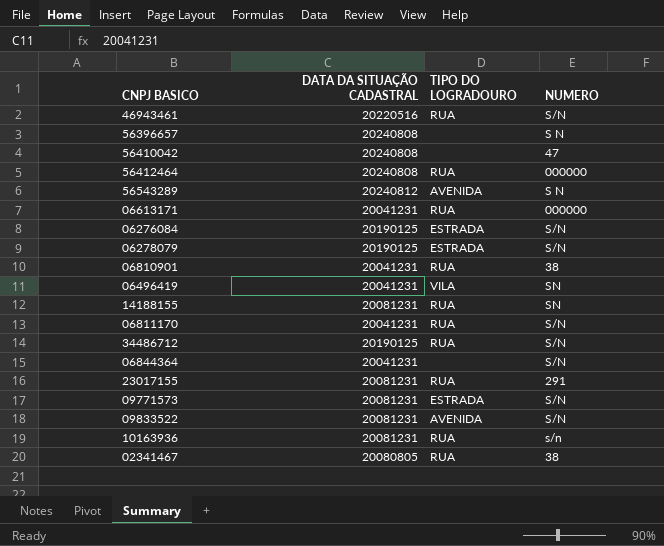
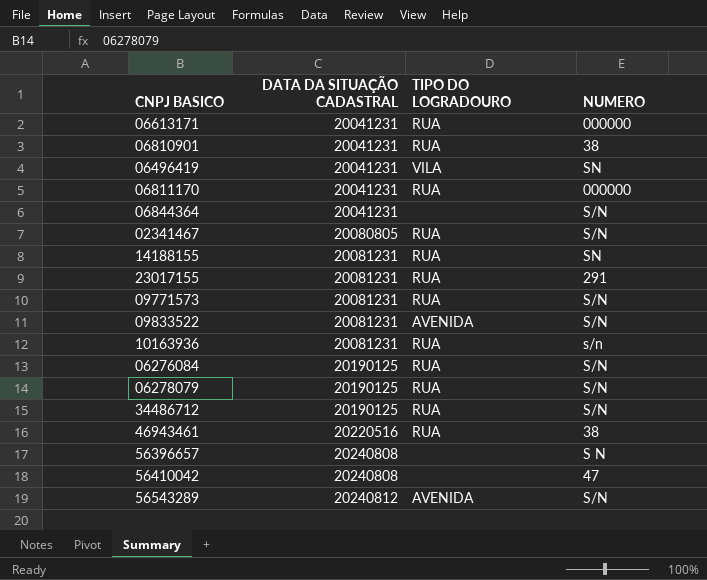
row order: none -> DATA DA SITUAÇÃO CADASTRAL ascending
row 56412464: 20240808 | RUA | 000000 -> none
06811170 | NUMERO: S/N -> 000000
02341467 | NUMERO: 38 -> S/N
09771573 | TIPO DO LOGRADOURO: ESTRADA -> RUA
06276084 | TIPO DO LOGRADOURO: ESTRADA -> RUA
06278079 | TIPO DO LOGRADOURO: ESTRADA -> RUA
46943461 | NUMERO: S/N -> 38
56543289 | NUMERO: S N -> S/N

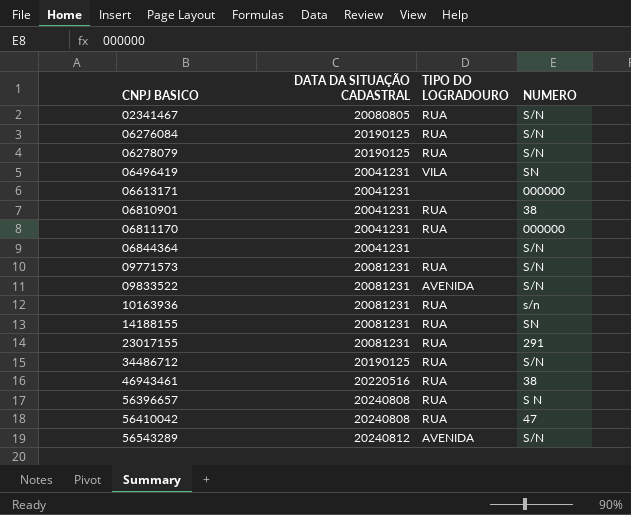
row order: DATA DA SITUAÇÃO CADASTRAL ascending -> CNPJ BASICO ascending
06613171 | TIPO DO LOGRADOURO: RUA -> none
56396657 | TIPO DO LOGRADOURO: none -> RUA
56410042 | TIPO DO LOGRADOURO: none -> RUA

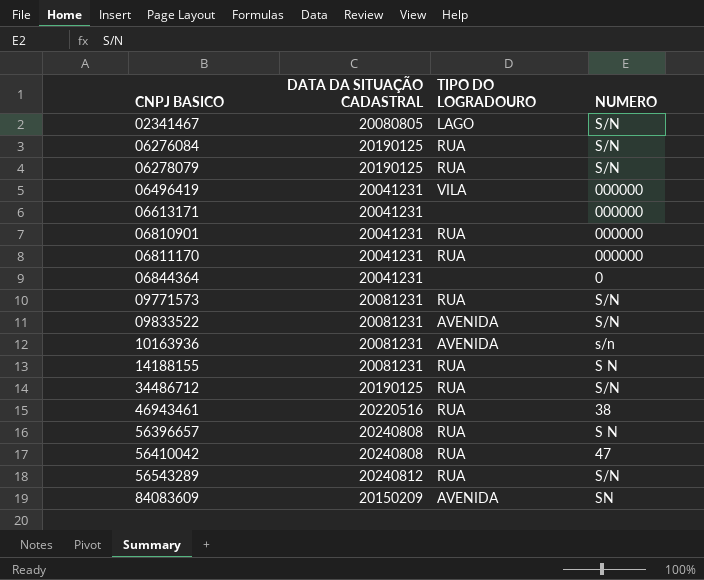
row 23017155: 20081231 | RUA | 291 -> none
02341467 | TIPO DO LOGRADOURO: RUA -> LAGO
06496419 | NUMERO: SN -> 000000
06810901 | NUMERO: 38 -> 000000
06844364 | NUMERO: S/N -> 0
10163936 | TIPO DO LOGRADOURO: RUA -> AVENIDA
14188155 | NUMERO: SN -> S N
56543289 | TIPO DO LOGRADOURO: AVENIDA -> RUA
row 84083609: none -> 20150209 | AVENIDA | SN

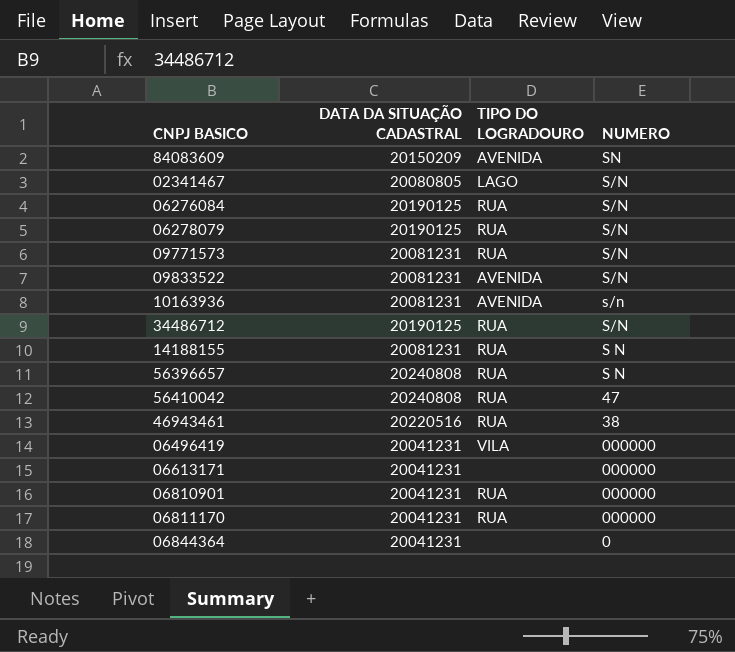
row order: CNPJ BASICO ascending -> NUMERO descending
row 56543289: 20240812 | RUA | S/N -> none

